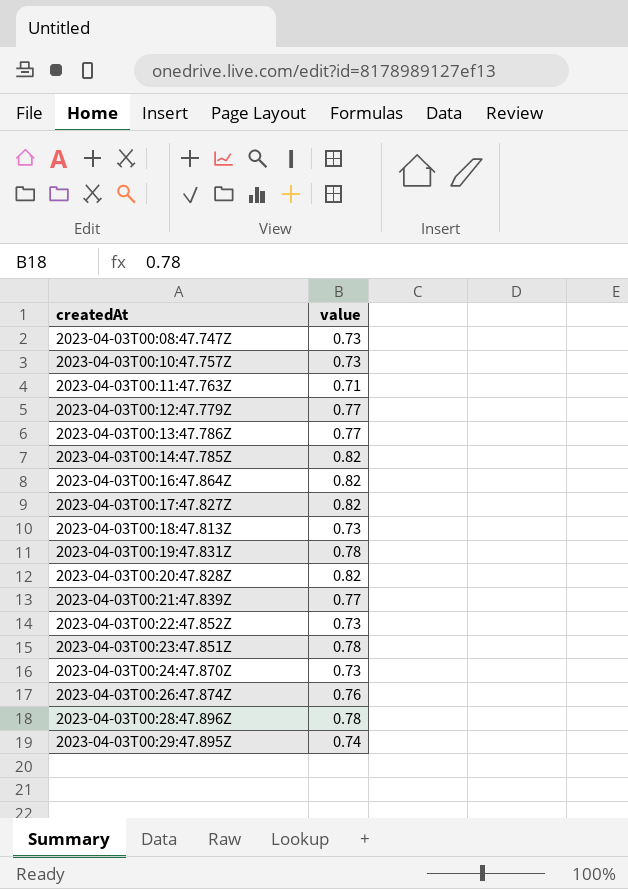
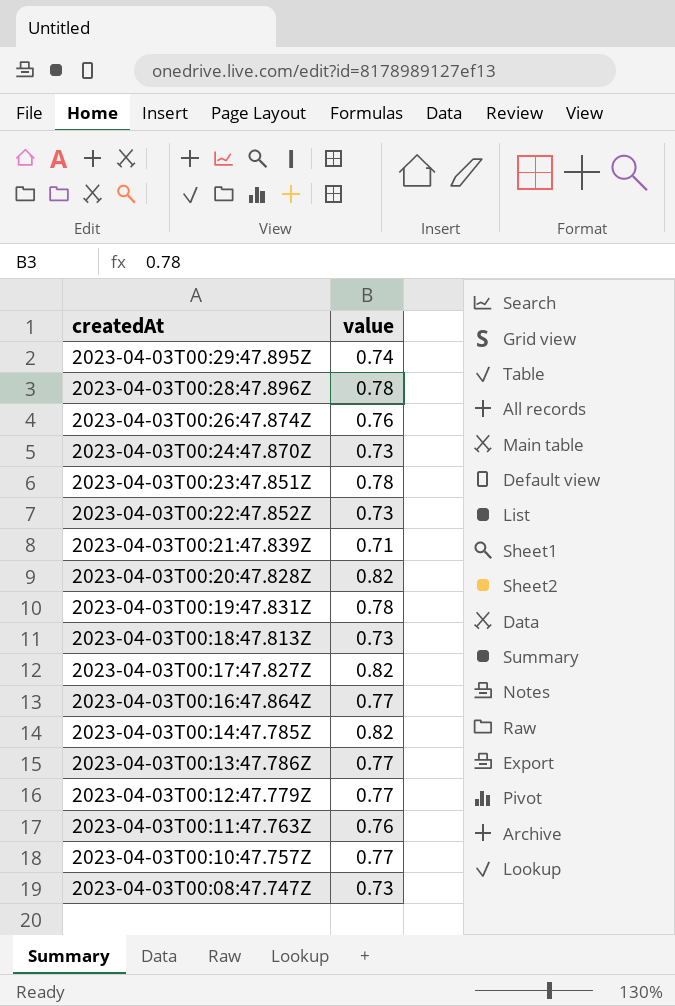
row order: createdAt ascending -> createdAt descending
2023-04-03T00:21:47.839Z | value: 0.77 -> 0.71
2023-04-03T00:16:47.864Z | value: 0.82 -> 0.77
2023-04-03T00:11:47.763Z | value: 0.71 -> 0.76
2023-04-03T00:10:47.757Z | value: 0.73 -> 0.77

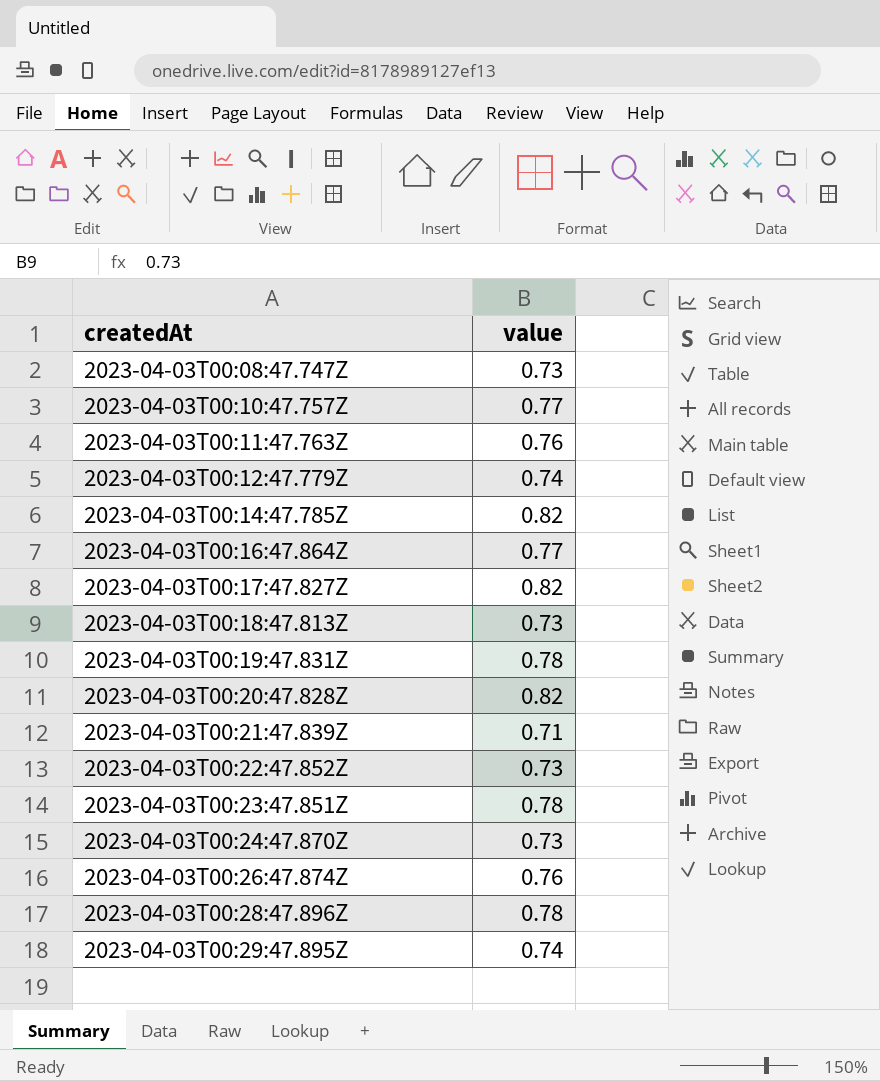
row order: createdAt descending -> createdAt ascending
row 2023-04-03T00:13:47.786Z: 0.77 -> none
2023-04-03T00:12:47.779Z | value: 0.77 -> 0.74

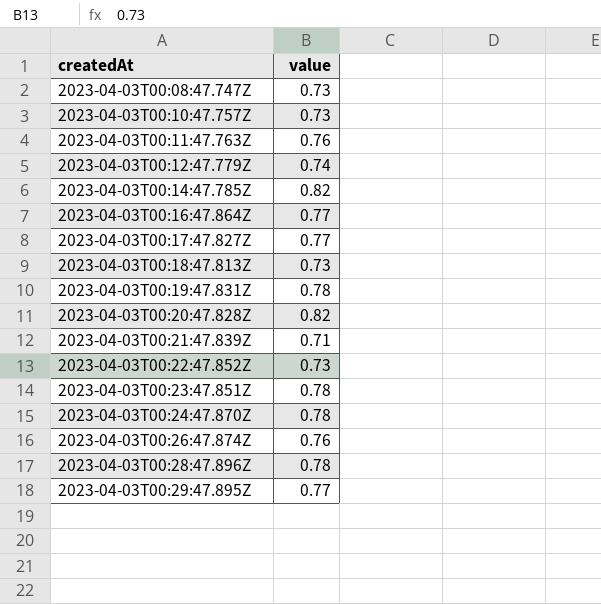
2023-04-03T00:10:47.757Z | value: 0.77 -> 0.73
2023-04-03T00:17:47.827Z | value: 0.82 -> 0.77
2023-04-03T00:24:47.870Z | value: 0.73 -> 0.78
2023-04-03T00:29:47.895Z | value: 0.74 -> 0.77

